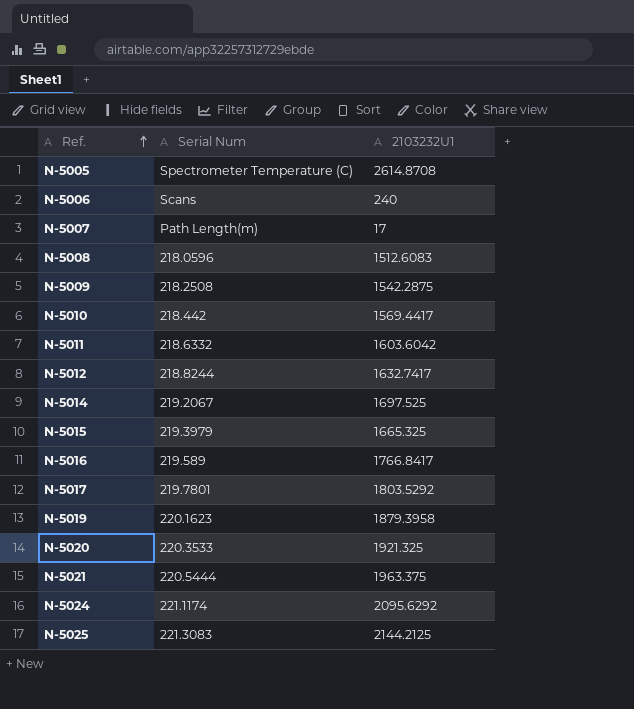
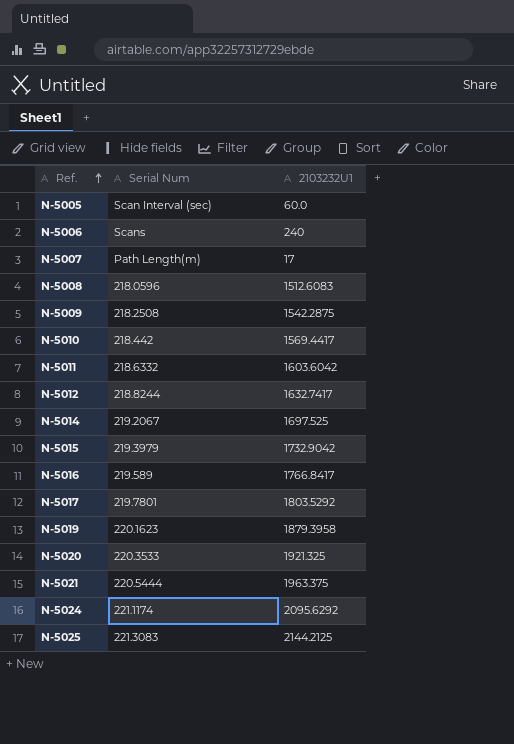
N-5005 | Serial Num: Spectrometer Temperature (C) -> Scan Interval (sec)
N-5005 | 2103232U1: 2614.8708 -> 60.0
N-5015 | 2103232U1: 1665.325 -> 1732.9042

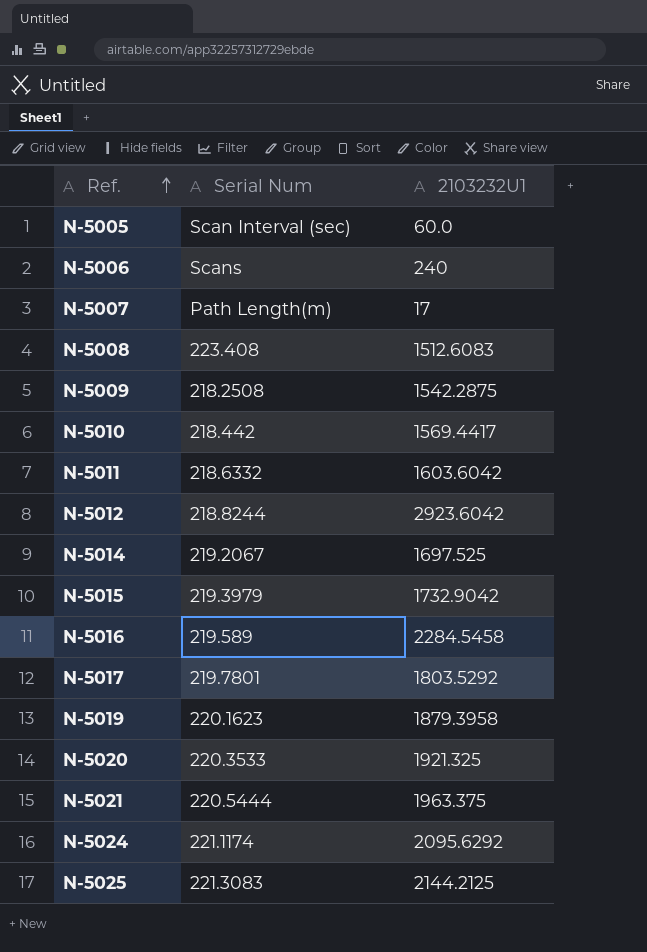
N-5008 | Serial Num: 218.0596 -> 223.408
N-5012 | 2103232U1: 1632.7417 -> 2923.6042
N-5016 | 2103232U1: 1766.8417 -> 2284.5458

